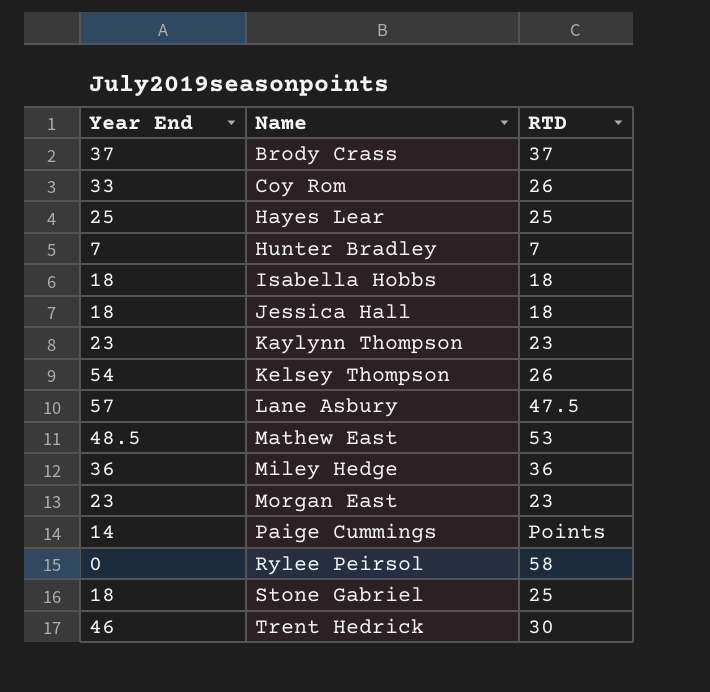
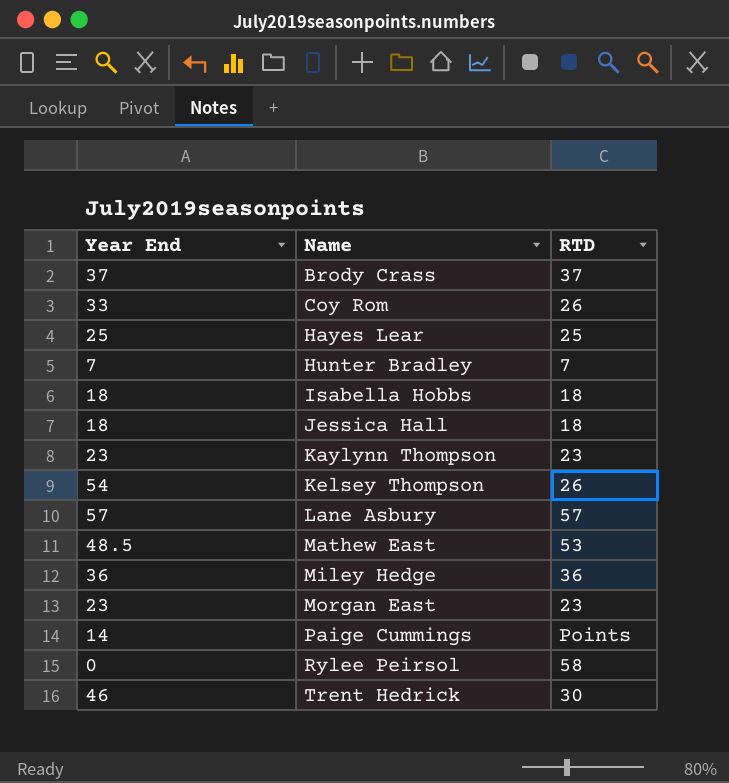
row Stone Gabriel: 18 | 25 -> none
Lane Asbury | RTD: 47.5 -> 57

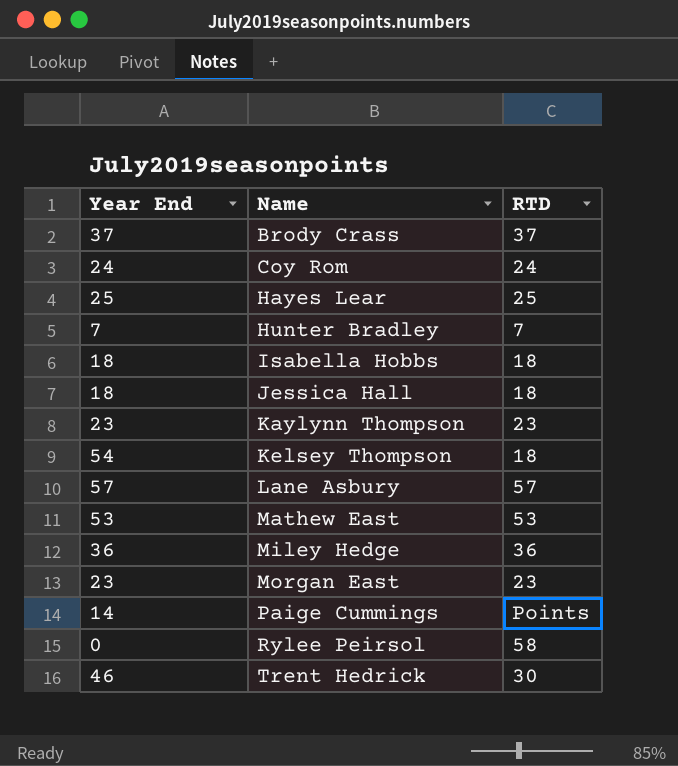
Coy Rom | Year End: 33 -> 24
Coy Rom | RTD: 26 -> 24
Kelsey Thompson | RTD: 26 -> 18
Mathew East | Year End: 48.5 -> 53

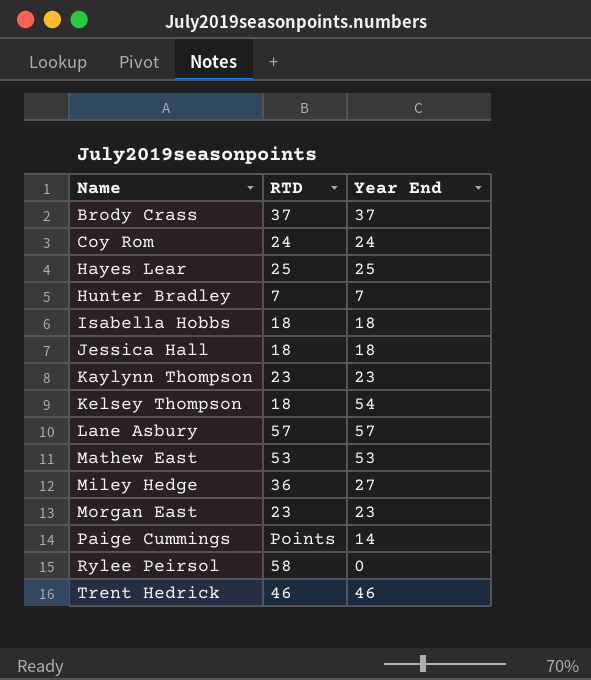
column Year End | position: 1 -> 3
Miley Hedge | Year End: 36 -> 27
Trent Hedrick | RTD: 30 -> 46

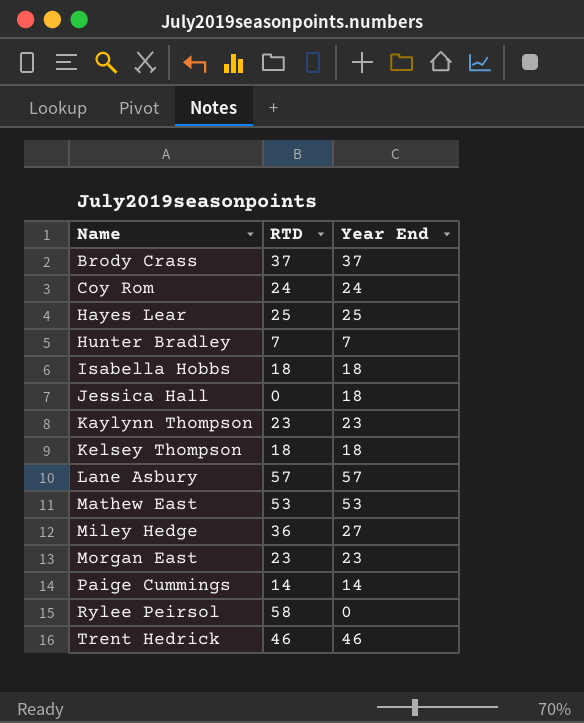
Jessica Hall | RTD: 18 -> 0
Kelsey Thompson | Year End: 54 -> 18
Paige Cummings | RTD: Points -> 14

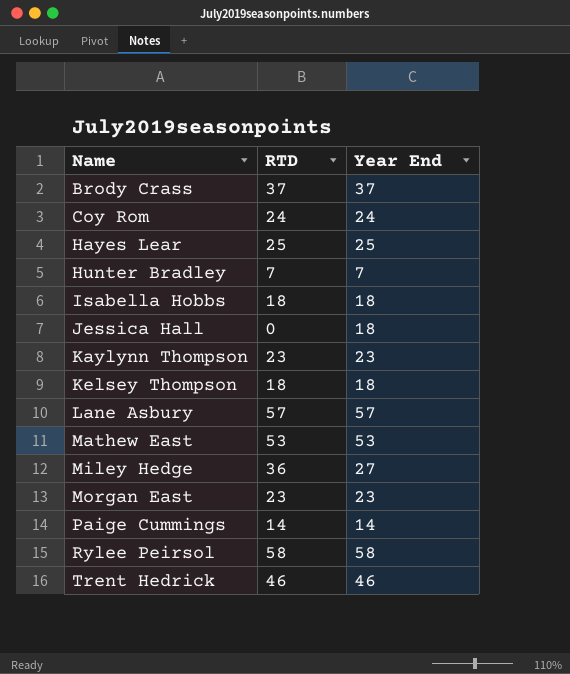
Rylee Peirsol | Year End: 0 -> 58

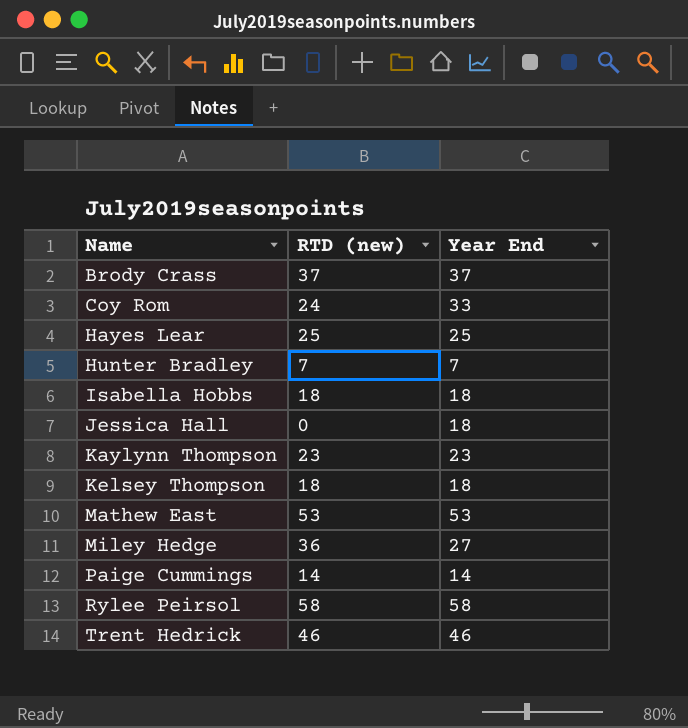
column name: RTD -> RTD (new)
row Lane Asbury: 57 | 57 -> none
row Morgan East: 23 | 23 -> none
Coy Rom | Year End: 24 -> 33

